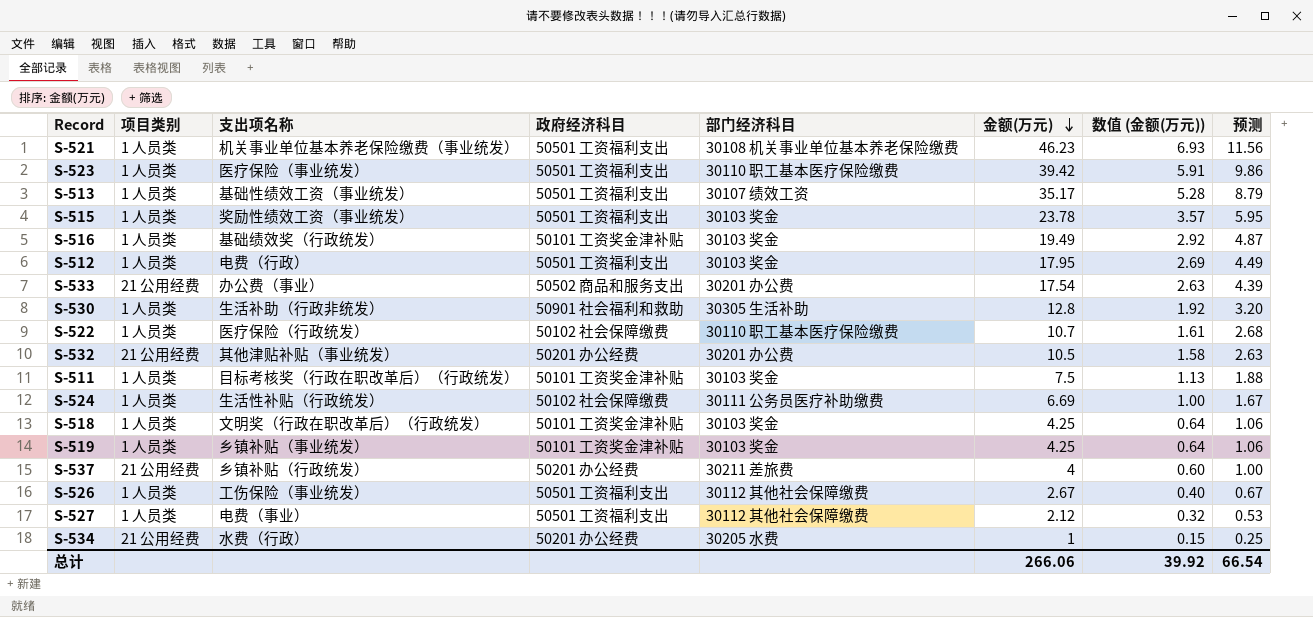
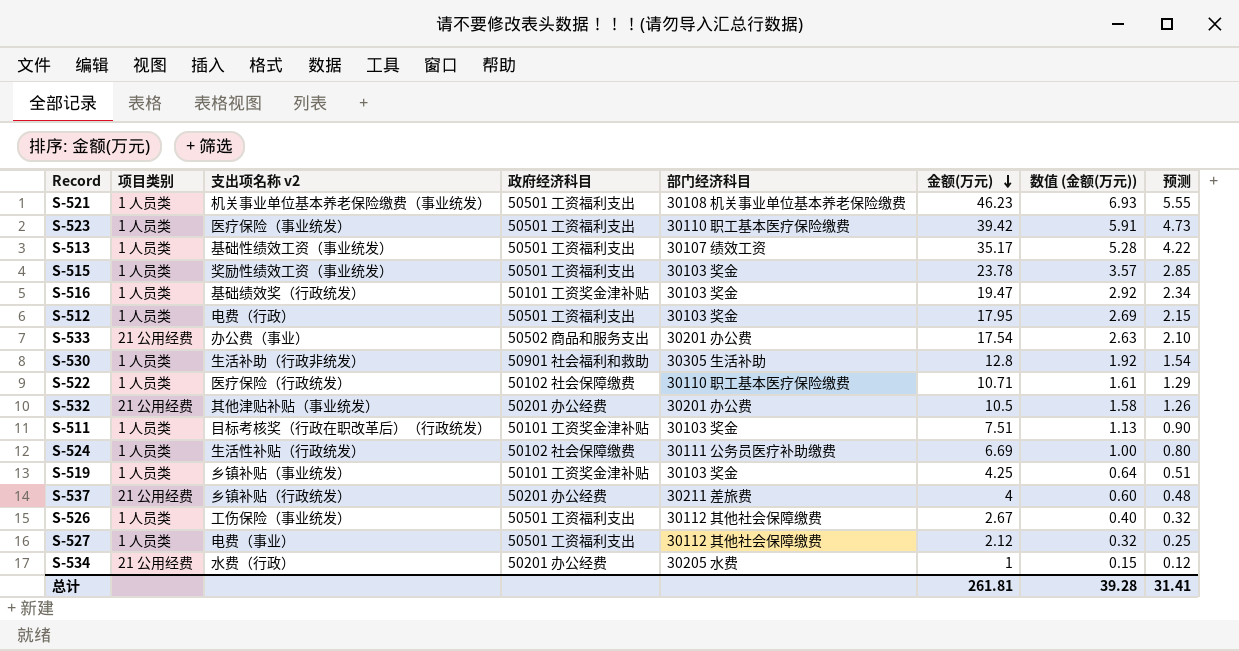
column name: 支出项名称 -> 支出项名称 v2
column 预测 | formula: [金额(万元)] * 0.25 -> [金额(万元)] * 0.12
row S-518: 1 人员类 | 文明奖（行政在职改革后）（行政统发） | 50101 工资奖金津补贴 | 30103 奖金 | 4.25 | 0.64 | 1.06 -> none
S-516 | 金额(万元): 19.49 -> 19.47
S-522 | 金额(万元): 10.7 -> 10.71
S-511 | 金额(万元): 7.5 -> 7.51
总计 | 金额(万元): 266.06 -> 261.81
总计 | 数值 (金额(万元)): 39.92 -> 39.28
总计 | 预测: 66.54 -> 31.41

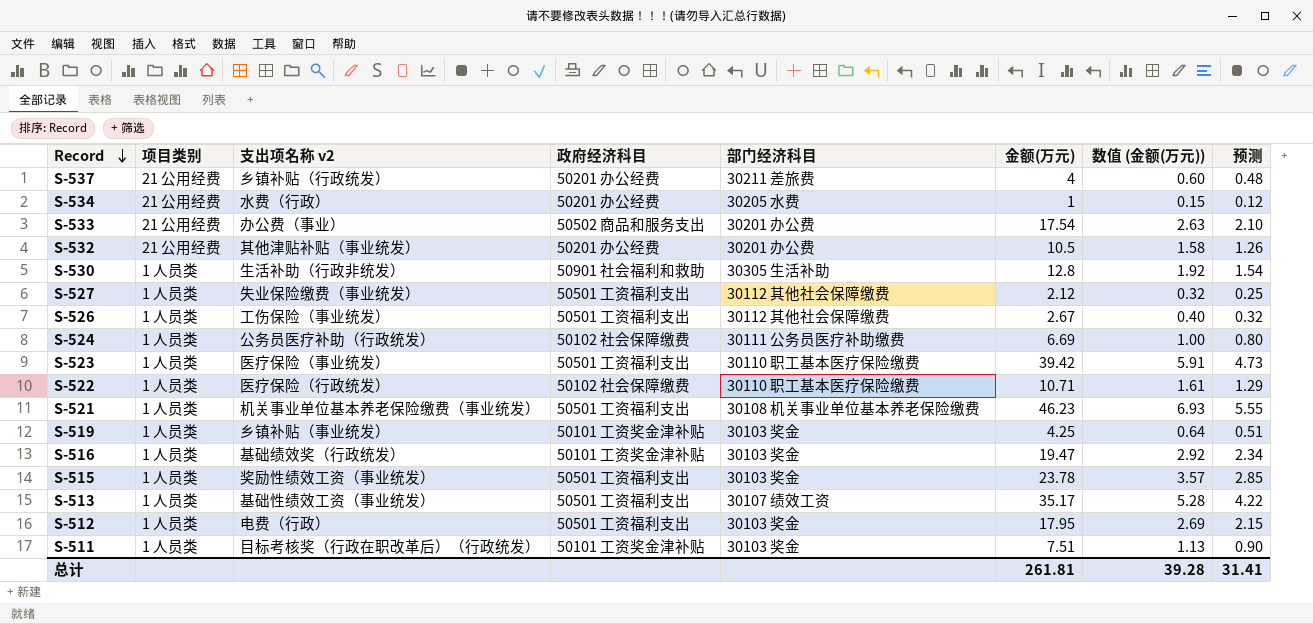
row order: 金额(万元) descending -> Record descending
S-527 | 支出项名称 v2: 电费（事业） -> 失业保险缴费（事业统发）
S-524 | 支出项名称 v2: 生活性补贴（行政统发） -> 公务员医疗补助（行政统发）

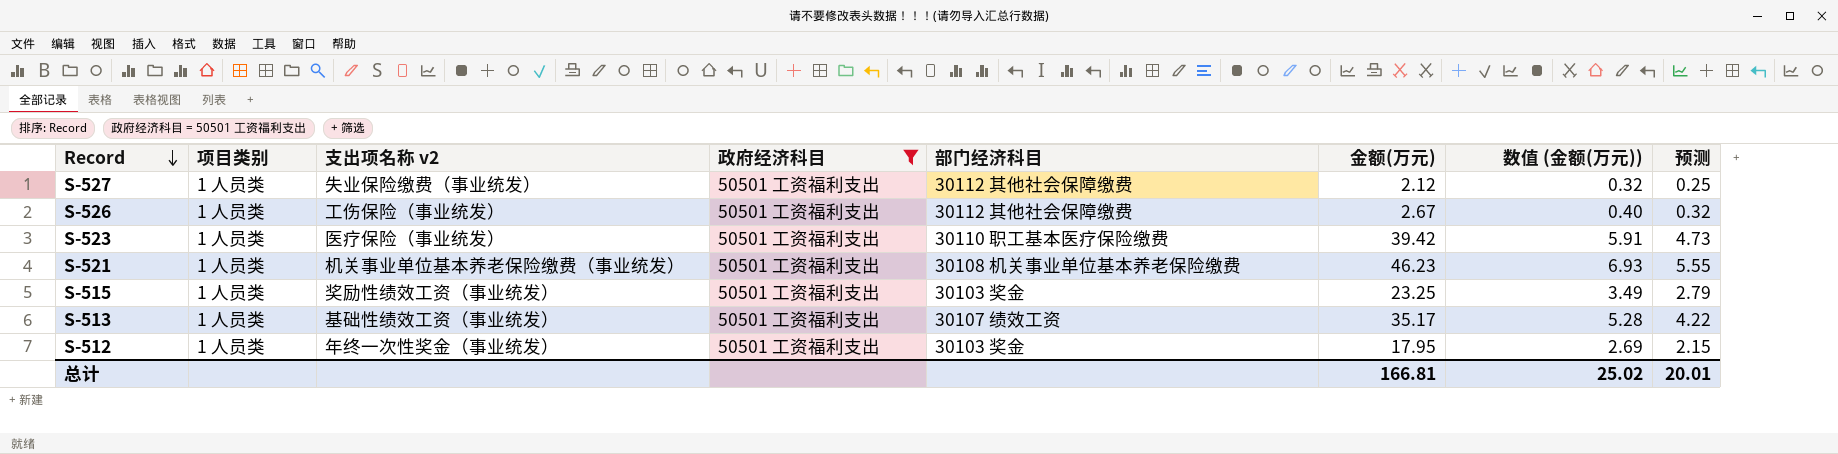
filter: none -> 政府经济科目 = 50501 工资福利支出
S-515 | 金额(万元): 23.78 -> 23.25
S-515 | 数值 (金额(万元)): 3.57 -> 3.49
S-515 | 预测: 2.85 -> 2.79
S-512 | 支出项名称 v2: 电费（行政） -> 年终一次性奖金（事业统发）
总计 | 金额(万元): 261.81 -> 166.81
总计 | 数值 (金额(万元)): 39.28 -> 25.02
总计 | 预测: 31.41 -> 20.01

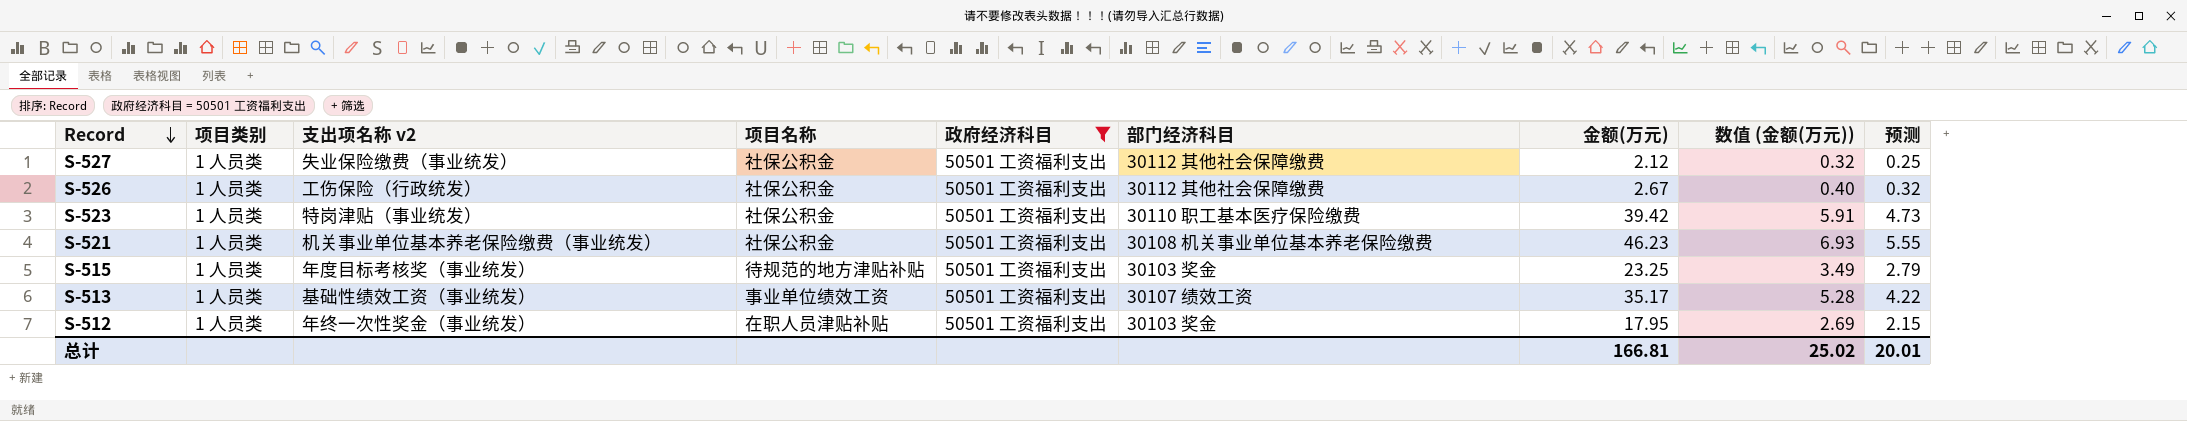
column 项目名称 | position: none -> 4
S-526 | 支出项名称 v2: 工伤保险（事业统发） -> 工伤保险（行政统发）
S-523 | 支出项名称 v2: 医疗保险（事业统发） -> 特岗津贴（事业统发）
S-515 | 支出项名称 v2: 奖励性绩效工资（事业统发） -> 年度目标考核奖（事业统发）

